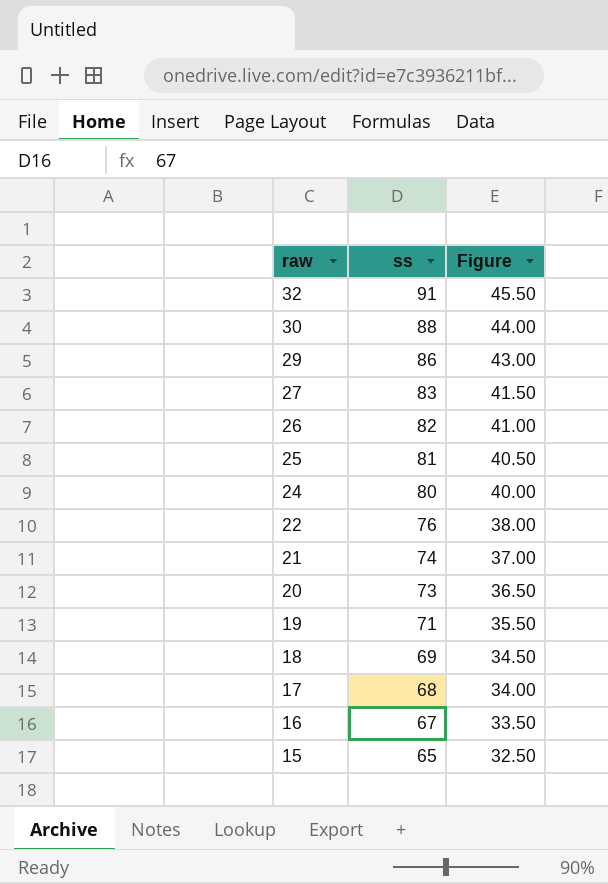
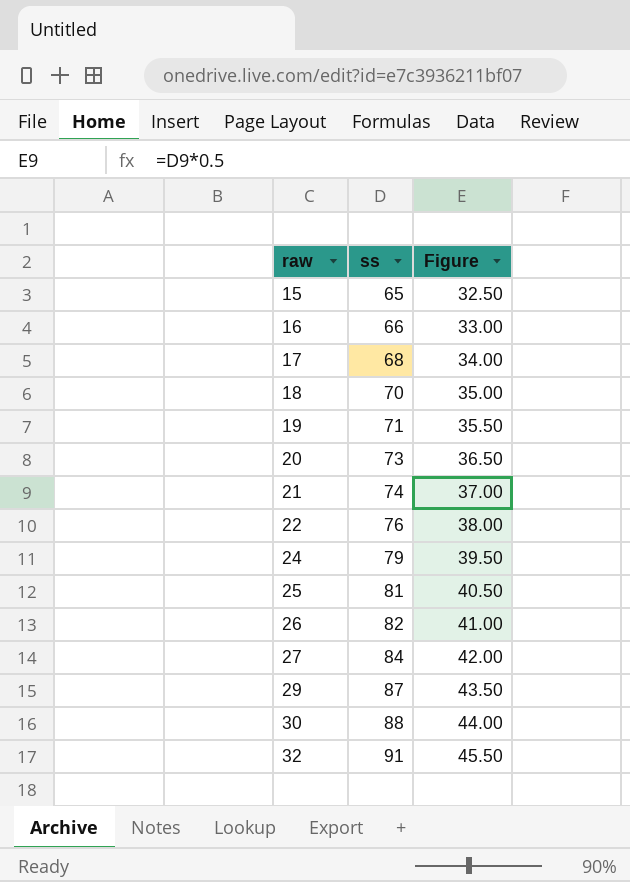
row order: raw descending -> raw ascending
16 | ss: 67 -> 66
16 | Figure: 33.50 -> 33.00
18 | ss: 69 -> 70
18 | Figure: 34.50 -> 35.00
24 | ss: 80 -> 79
24 | Figure: 40.00 -> 39.50
27 | ss: 83 -> 84
27 | Figure: 41.50 -> 42.00
29 | ss: 86 -> 87
29 | Figure: 43.00 -> 43.50

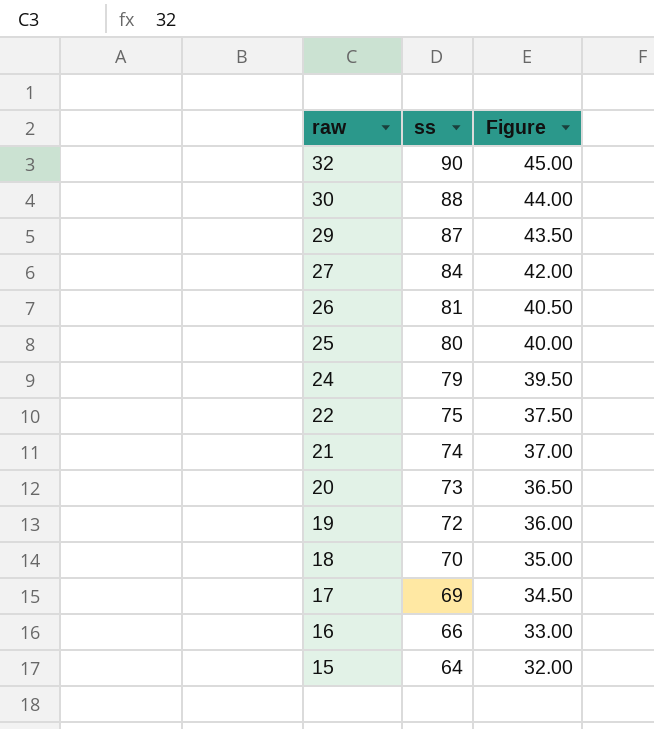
row order: raw ascending -> raw descending
32 | ss: 91 -> 90
32 | Figure: 45.50 -> 45.00
26 | ss: 82 -> 81
26 | Figure: 41.00 -> 40.50
25 | ss: 81 -> 80
25 | Figure: 40.50 -> 40.00
22 | ss: 76 -> 75
22 | Figure: 38.00 -> 37.50
19 | ss: 71 -> 72
19 | Figure: 35.50 -> 36.00
17 | ss: 68 -> 69
17 | Figure: 34.00 -> 34.50
15 | ss: 65 -> 64
15 | Figure: 32.50 -> 32.00

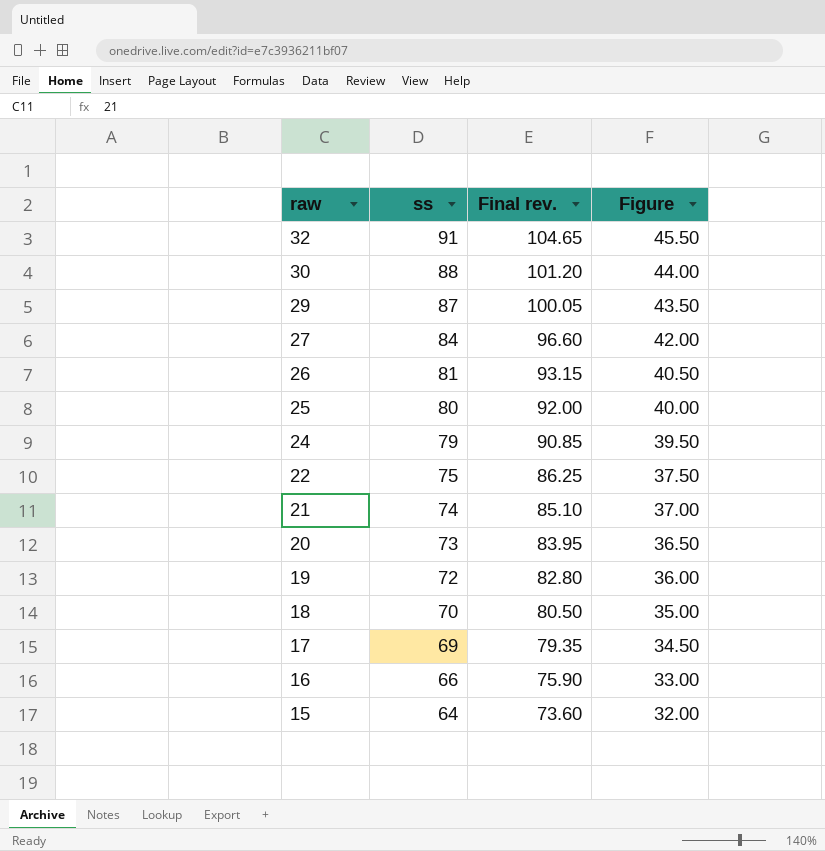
column Final rev. | formula: none -> [ss] * 1.15
32 | ss: 90 -> 91
32 | Figure: 45.00 -> 45.50

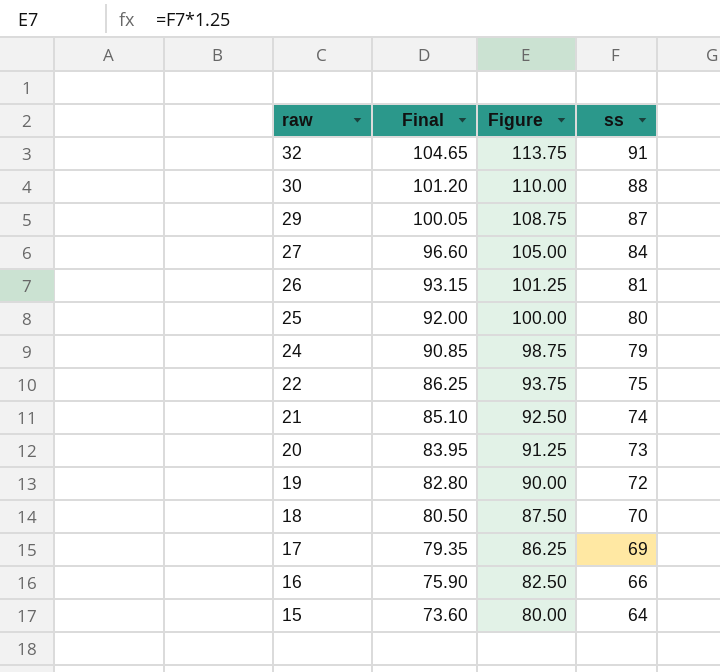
column name: Final rev. -> Final
column Figure | formula: [ss] * 0.5 -> [ss] * 1.25
column ss | position: 2 -> 4

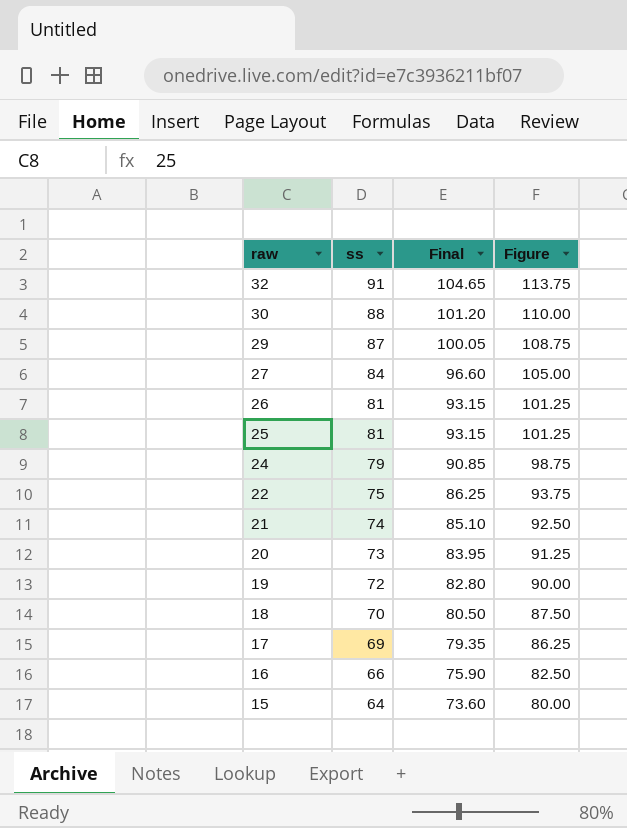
column ss | position: 4 -> 2
25 | ss: 80 -> 81
25 | Final: 92.00 -> 93.15
25 | Figure: 100.00 -> 101.25

